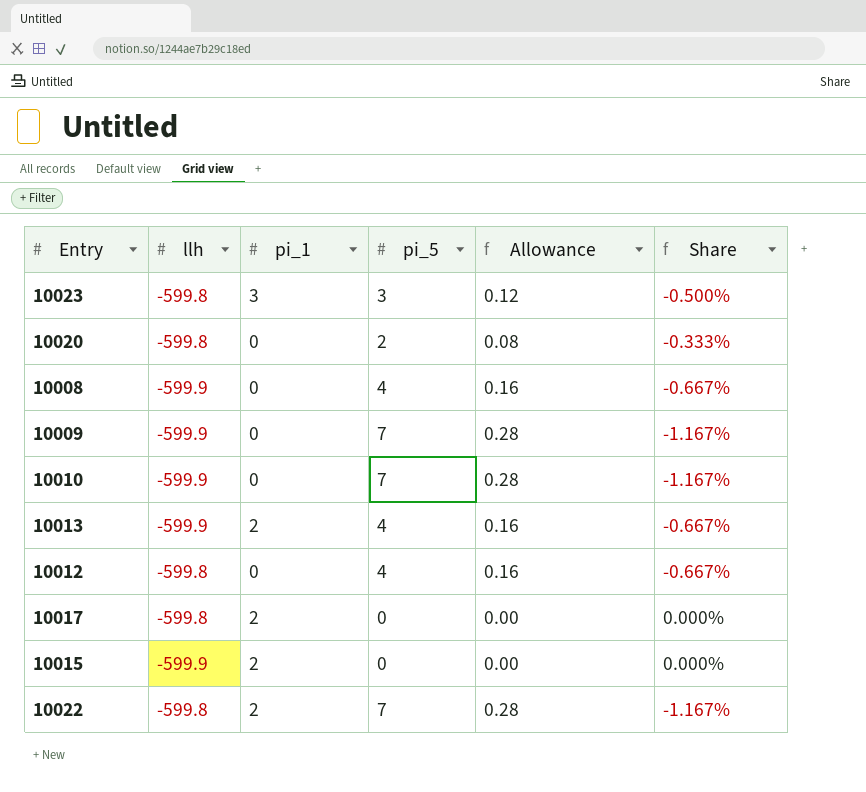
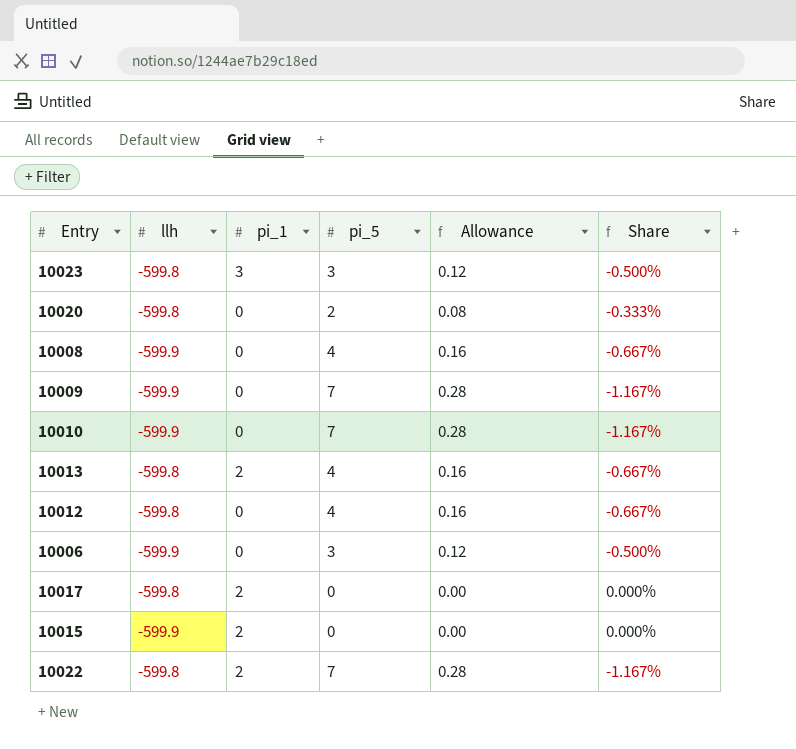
10013 | llh: -599.9 -> -599.8
row 10006: none -> -599.9 | 0 | 3 | 0.12 | -0.500%

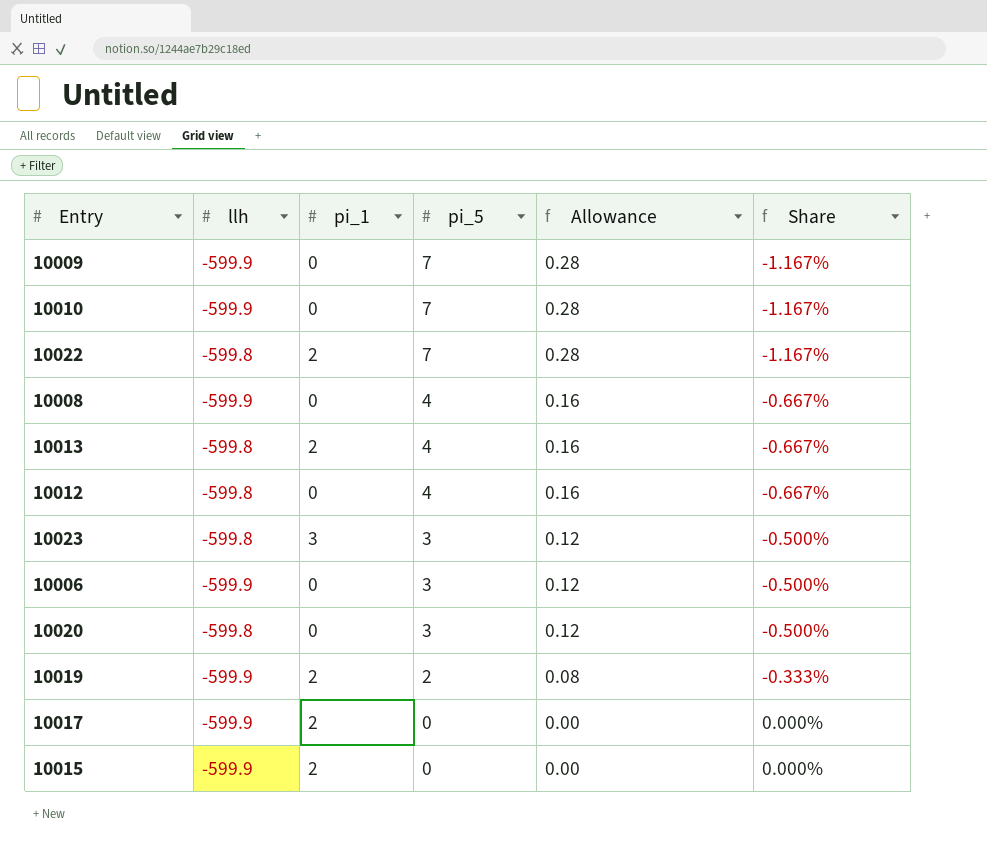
row order: none -> pi_5 descending
10020 | pi_5: 2 -> 3
10020 | Allowance: 0.08 -> 0.12
10020 | Share: -0.333% -> -0.500%
row 10019: none -> -599.9 | 2 | 2 | 0.08 | -0.333%
10017 | llh: -599.8 -> -599.9

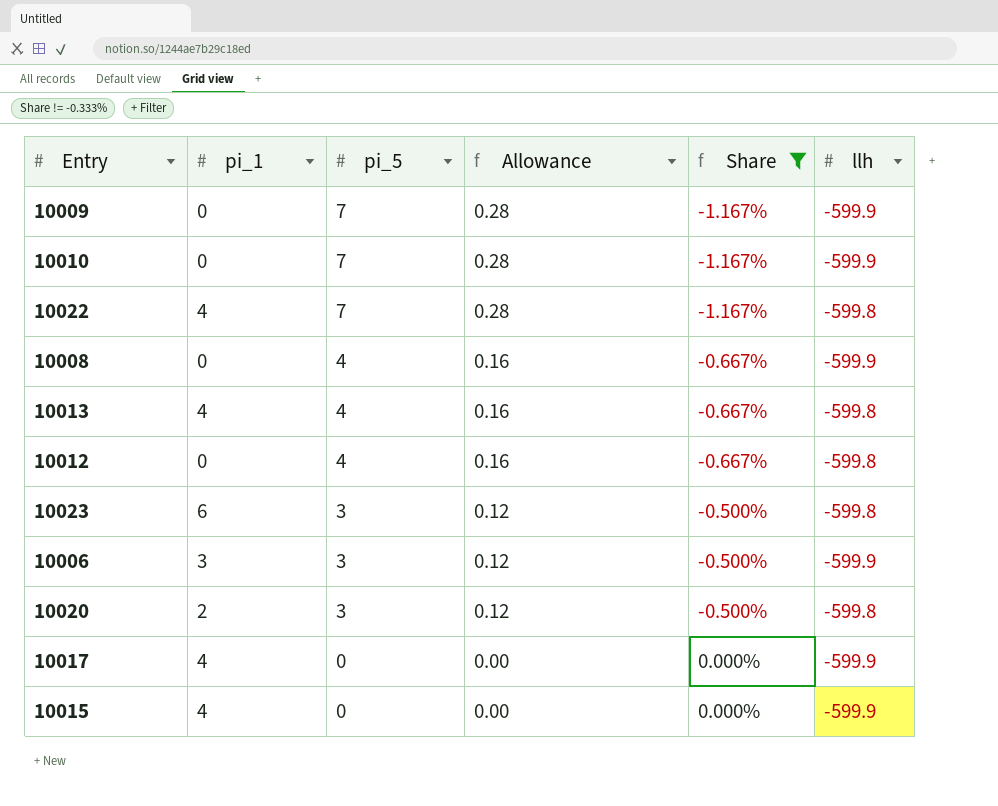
filter: none -> Share != -0.333%
column llh | position: 2 -> 6
10022 | pi_1: 2 -> 4
10013 | pi_1: 2 -> 4
10023 | pi_1: 3 -> 6
10006 | pi_1: 0 -> 3
10020 | pi_1: 0 -> 2
10017 | pi_1: 2 -> 4
10015 | pi_1: 2 -> 4

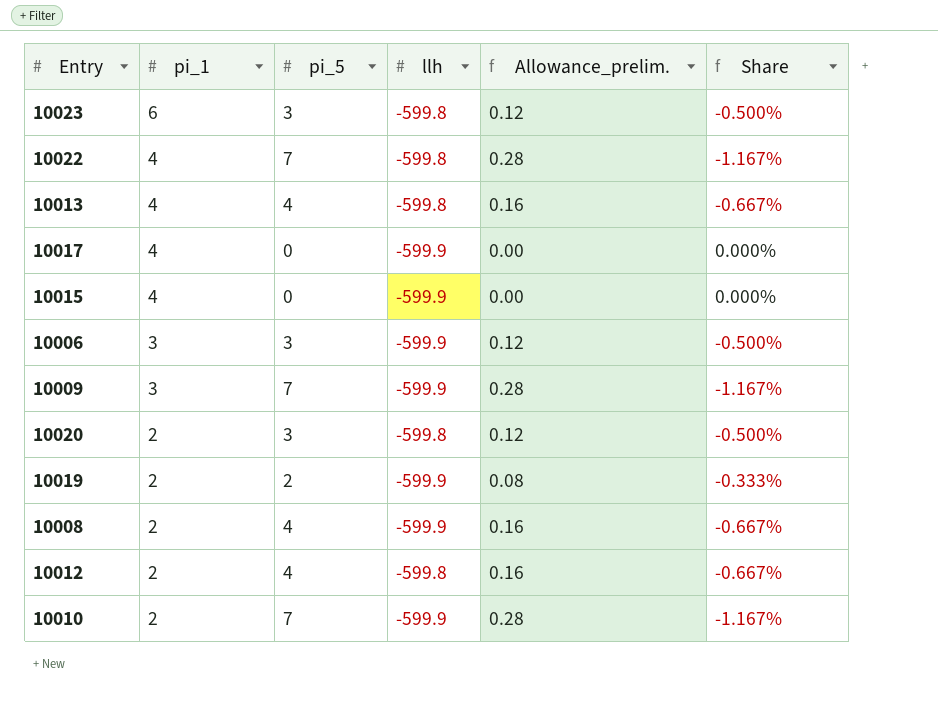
filter: Share != -0.333% -> none
row order: pi_5 descending -> pi_1 descending
column llh | position: 6 -> 4
column name: Allowance -> Allowance_prelim.
10009 | pi_1: 0 -> 3
10008 | pi_1: 0 -> 2
10012 | pi_1: 0 -> 2
10010 | pi_1: 0 -> 2

